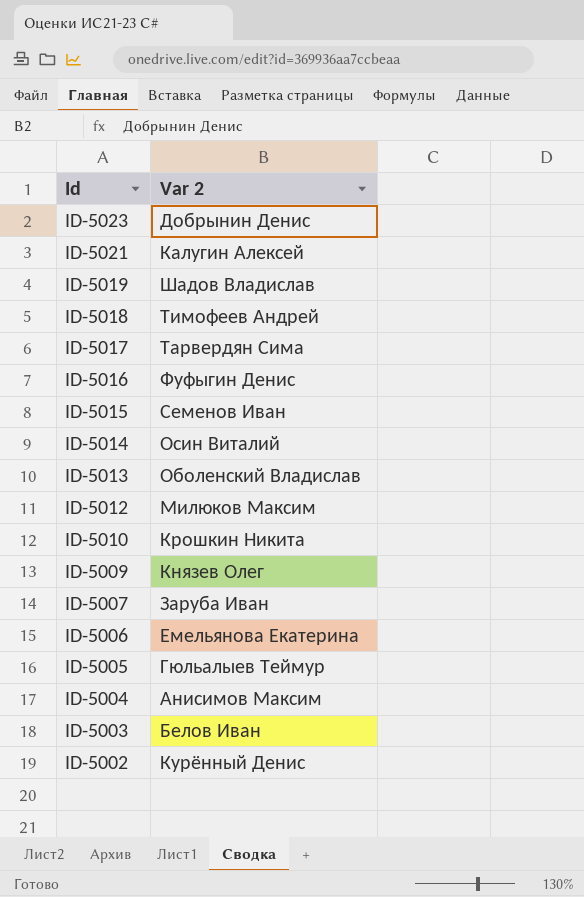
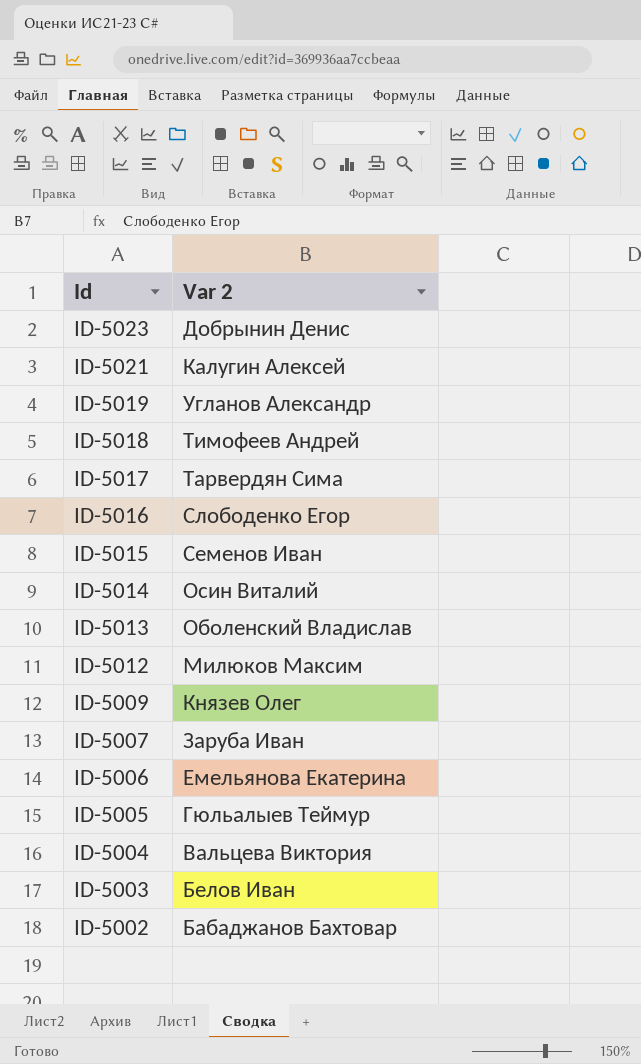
row ID-5010: Крошкин Никита -> none
ID-5019 | Var 2: Шадов Владислав -> Угланов Александр
ID-5016 | Var 2: Фуфыгин Денис -> Слободенко Егор
ID-5004 | Var 2: Анисимов Максим -> Вальцева Виктория
ID-5002 | Var 2: Курённый Денис -> Бабаджанов Бахтовар

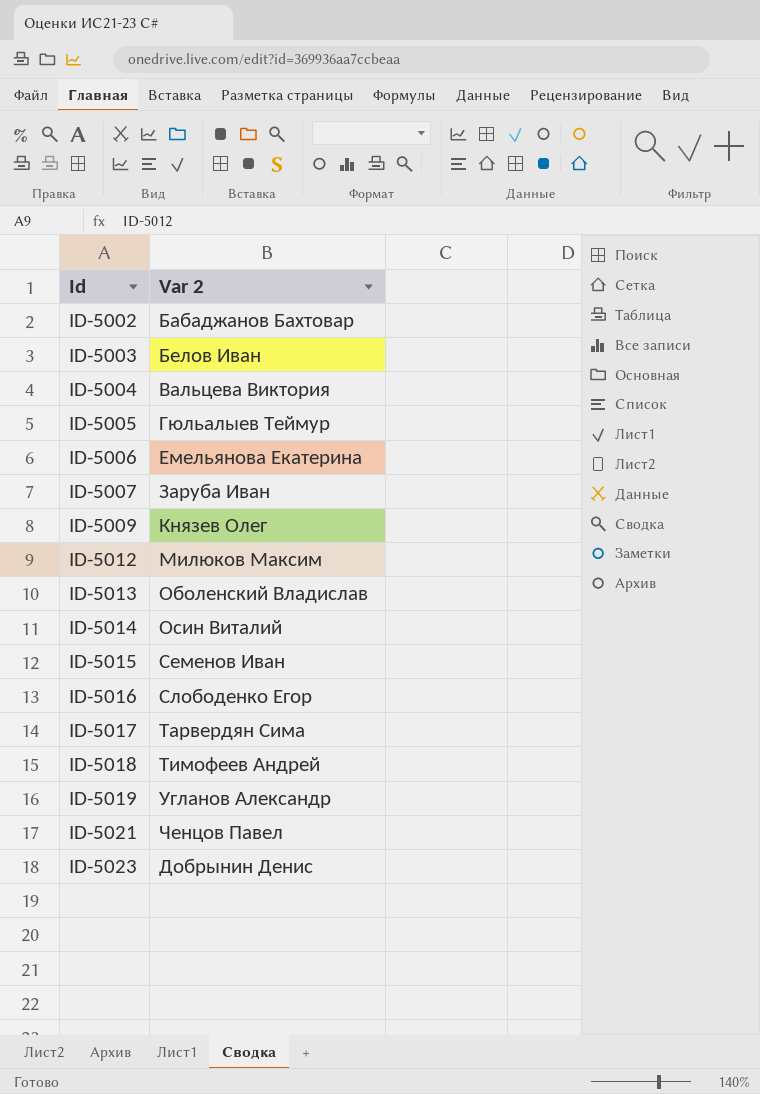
row order: Id descending -> Id ascending
ID-5021 | Var 2: Калугин Алексей -> Ченцов Павел

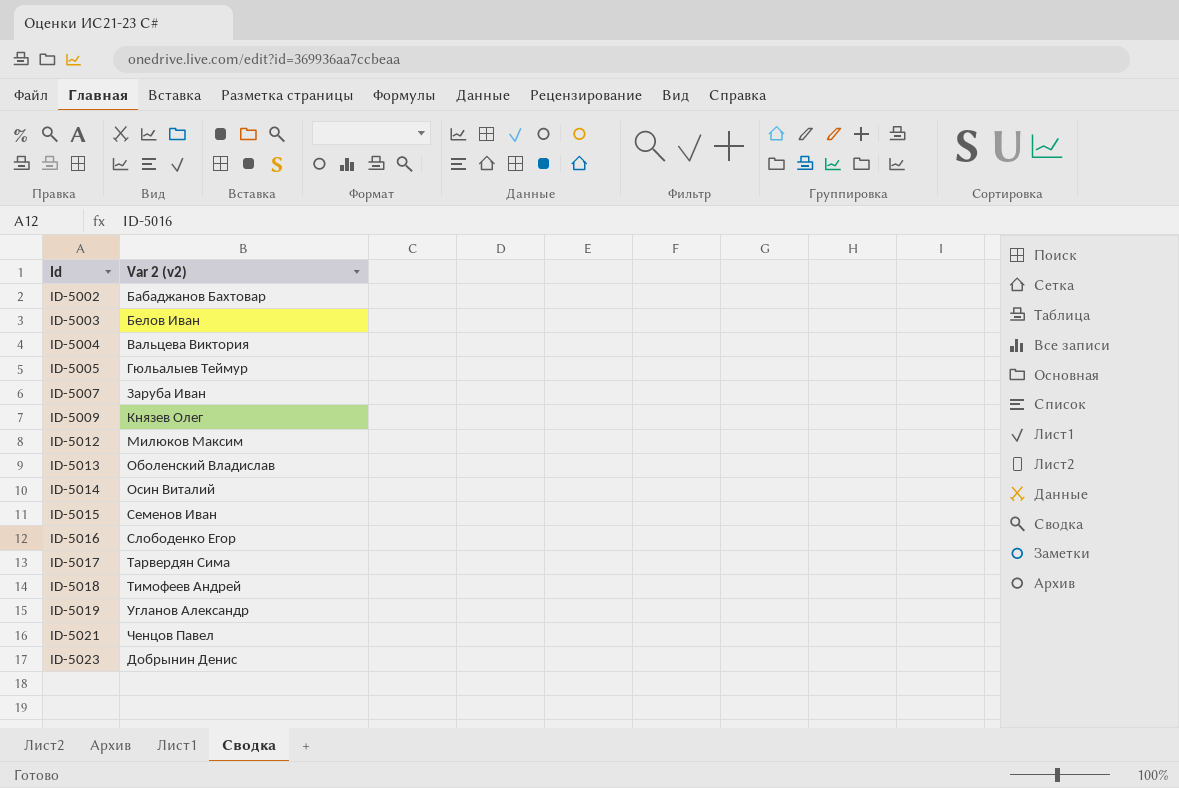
column name: Var 2 -> Var 2 (v2)
row ID-5006: Емельянова Екатерина -> none

